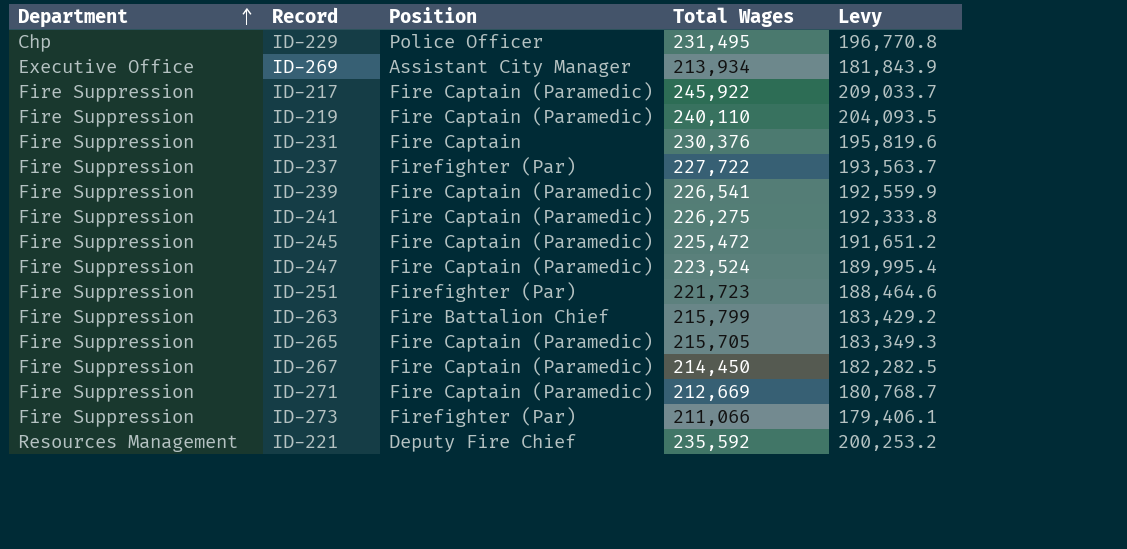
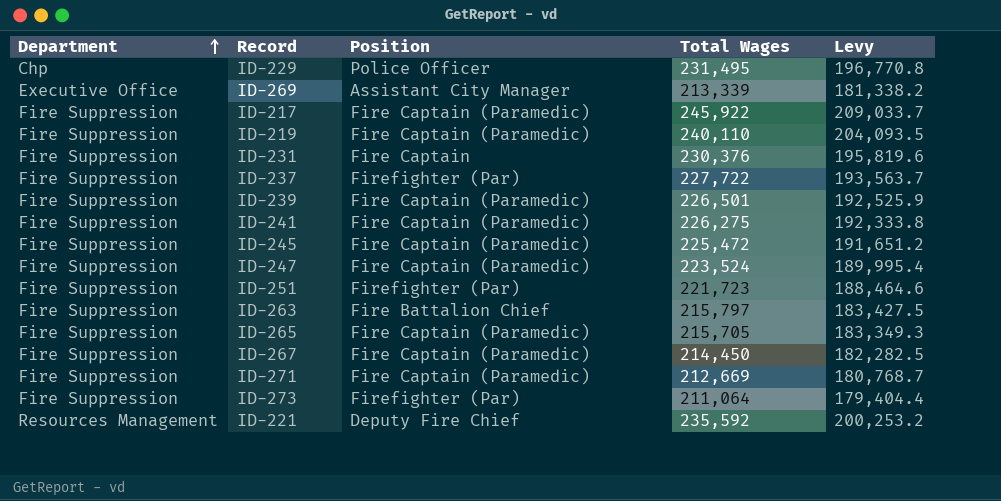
ID-269 | Total Wages: 213,934 -> 213,339
ID-269 | Levy: 181,843.9 -> 181,338.2
ID-239 | Total Wages: 226,541 -> 226,501
ID-239 | Levy: 192,559.9 -> 192,525.9
ID-263 | Total Wages: 215,799 -> 215,797
ID-263 | Levy: 183,429.2 -> 183,427.5
ID-273 | Total Wages: 211,066 -> 211,064
ID-273 | Levy: 179,406.1 -> 179,404.4

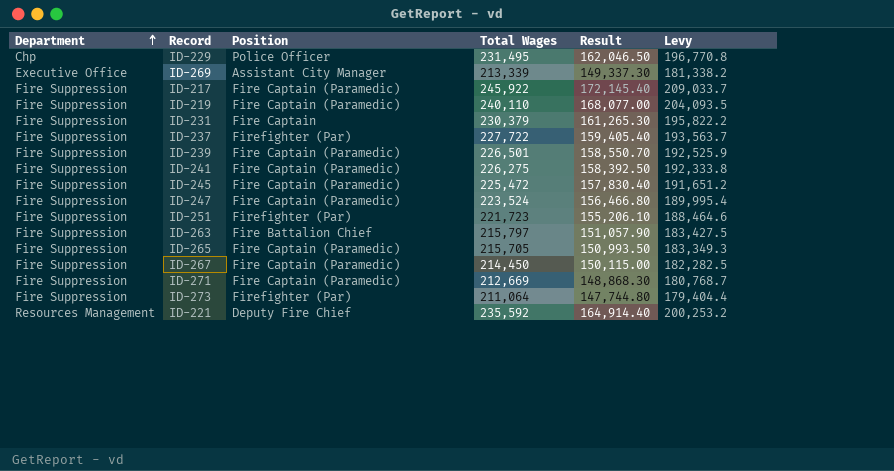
column Result | formula: none -> [Total Wages] * 0.7
ID-231 | Total Wages: 230,376 -> 230,379
ID-231 | Levy: 195,819.6 -> 195,822.2

